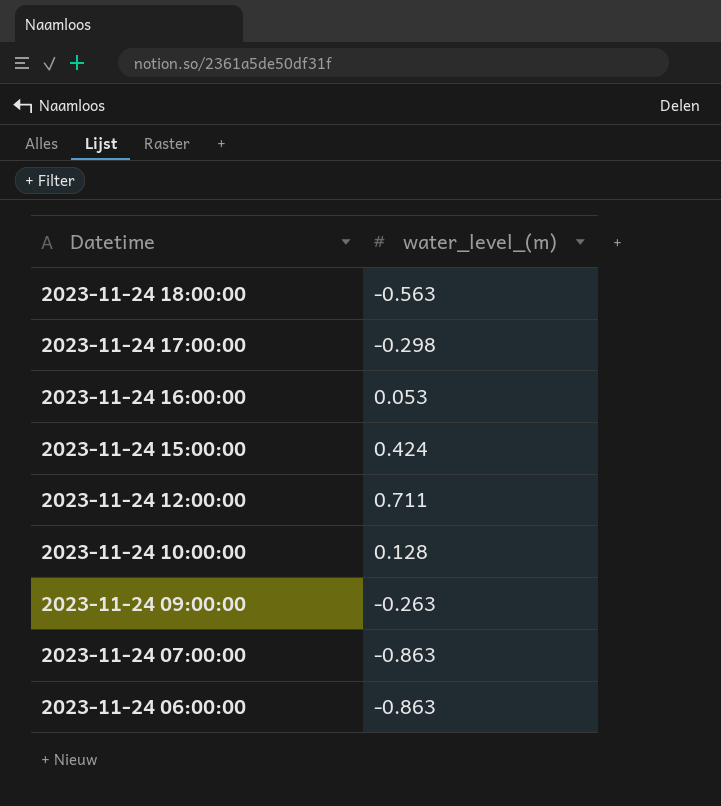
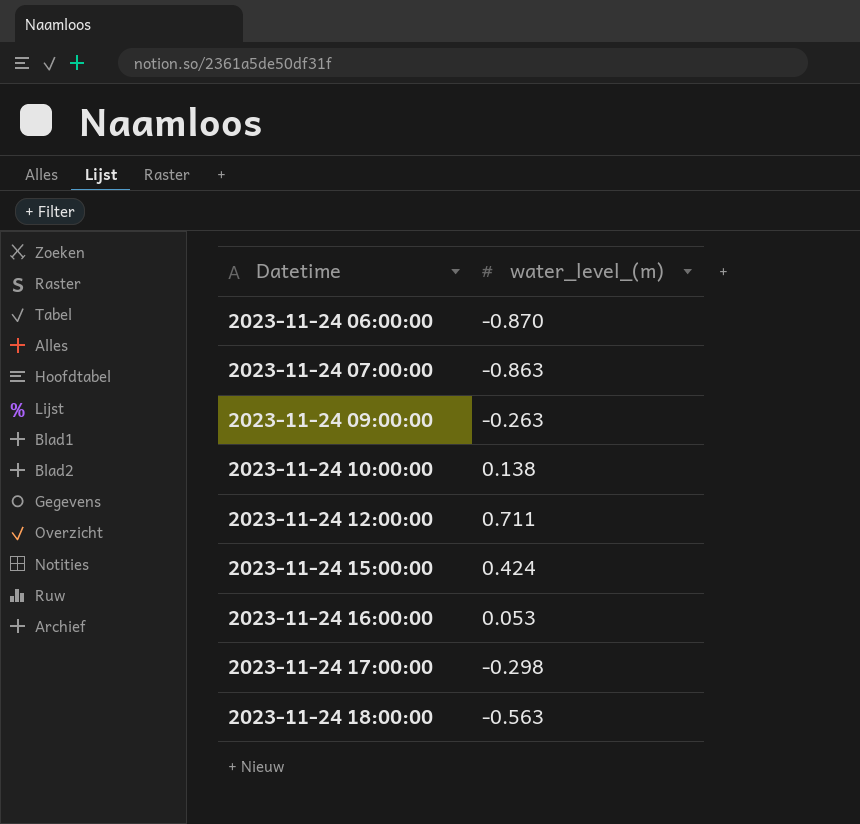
row order: Datetime descending -> Datetime ascending
2023-11-24 06:00:00 | water_level_(m): -0.863 -> -0.870
2023-11-24 10:00:00 | water_level_(m): 0.128 -> 0.138

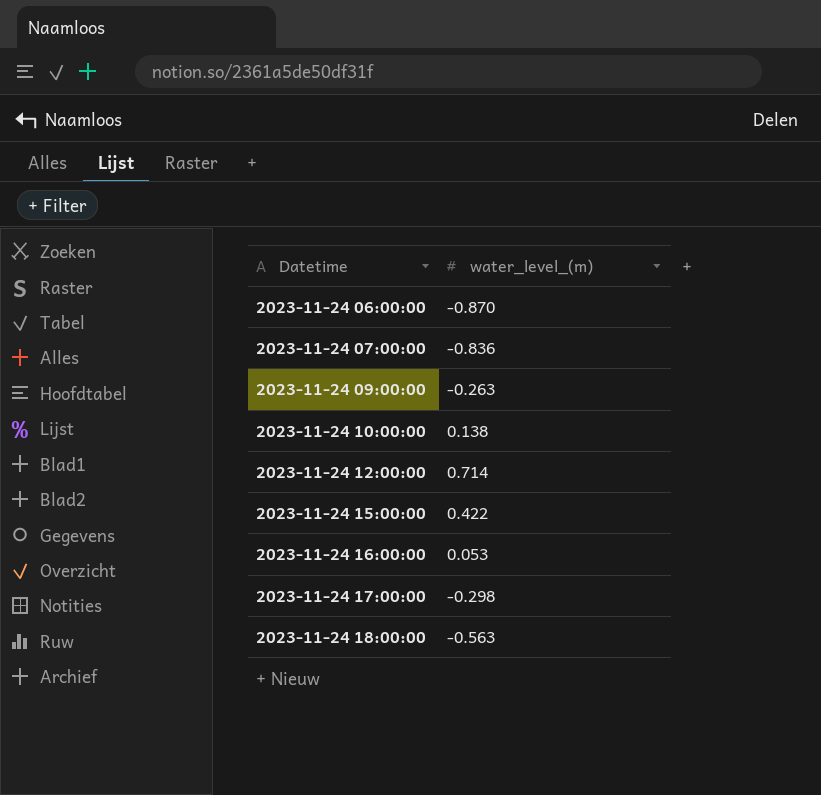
2023-11-24 07:00:00 | water_level_(m): -0.863 -> -0.836
2023-11-24 12:00:00 | water_level_(m): 0.711 -> 0.714
2023-11-24 15:00:00 | water_level_(m): 0.424 -> 0.422

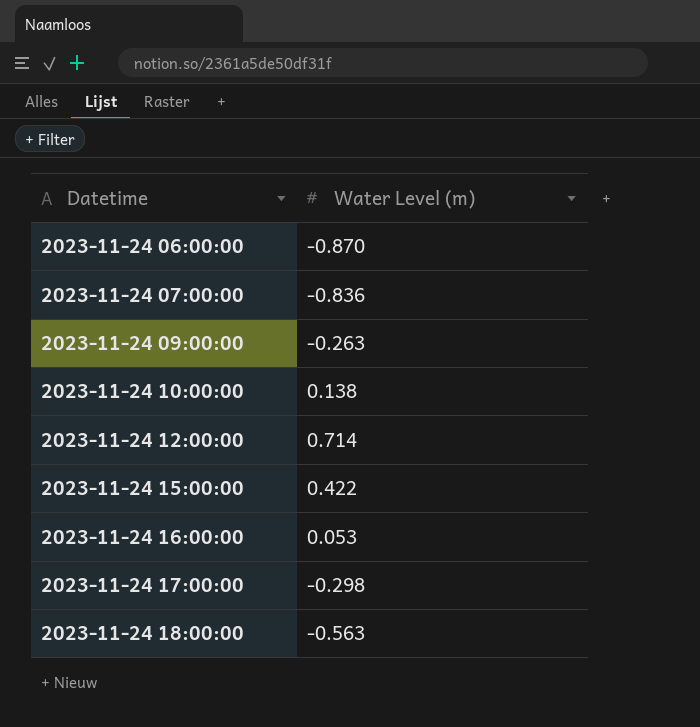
column name: water_level_(m) -> Water Level (m)

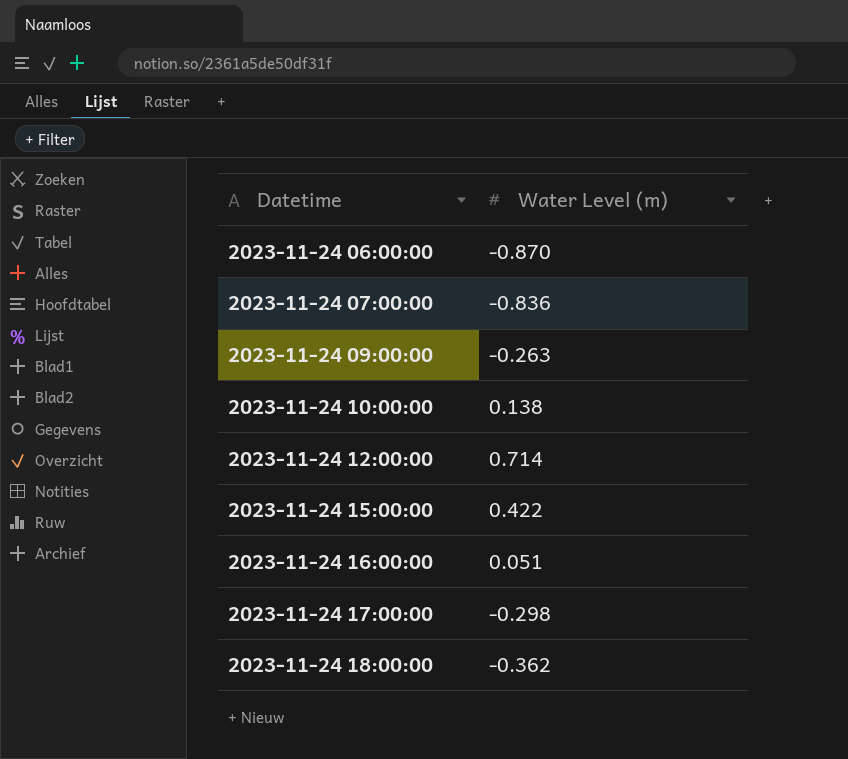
2023-11-24 16:00:00 | Water Level (m): 0.053 -> 0.051
2023-11-24 18:00:00 | Water Level (m): -0.563 -> -0.362

